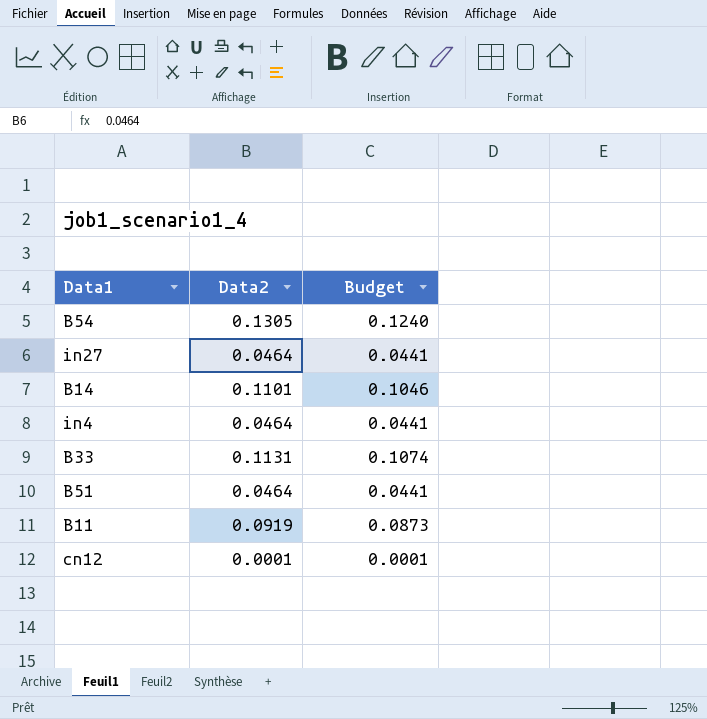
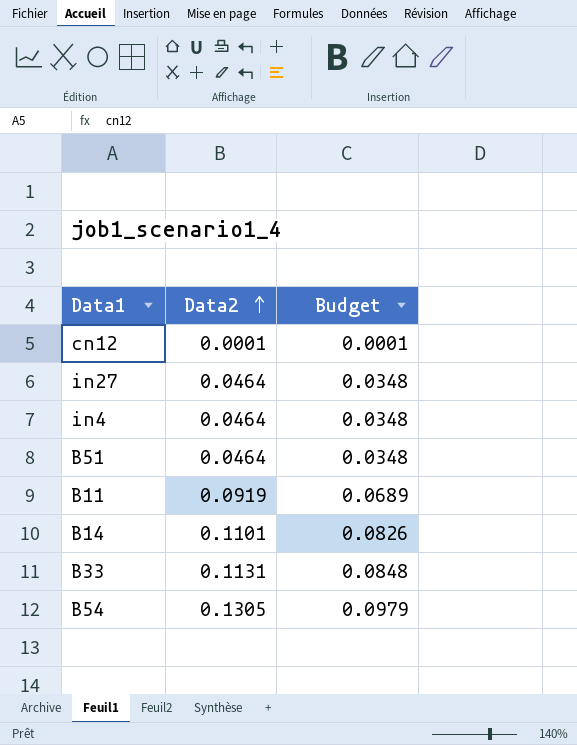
row order: none -> Data2 ascending
column Budget | formula: [Data2] * 0.95 -> [Data2] * 0.75

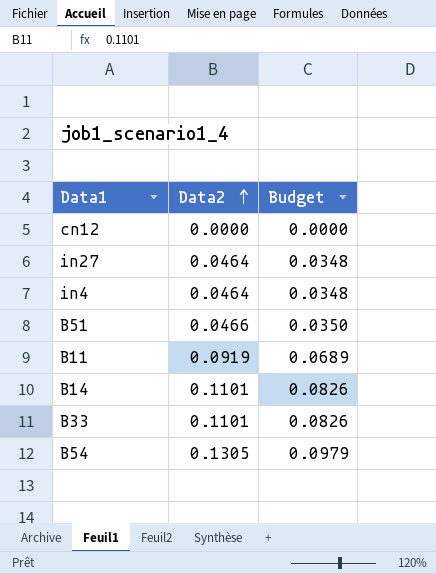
cn12 | Data2: 0.0001 -> 0.0000
cn12 | Budget: 0.0001 -> 0.0000
B51 | Data2: 0.0464 -> 0.0466
B51 | Budget: 0.0348 -> 0.0350
B33 | Data2: 0.1131 -> 0.1101
B33 | Budget: 0.0848 -> 0.0826

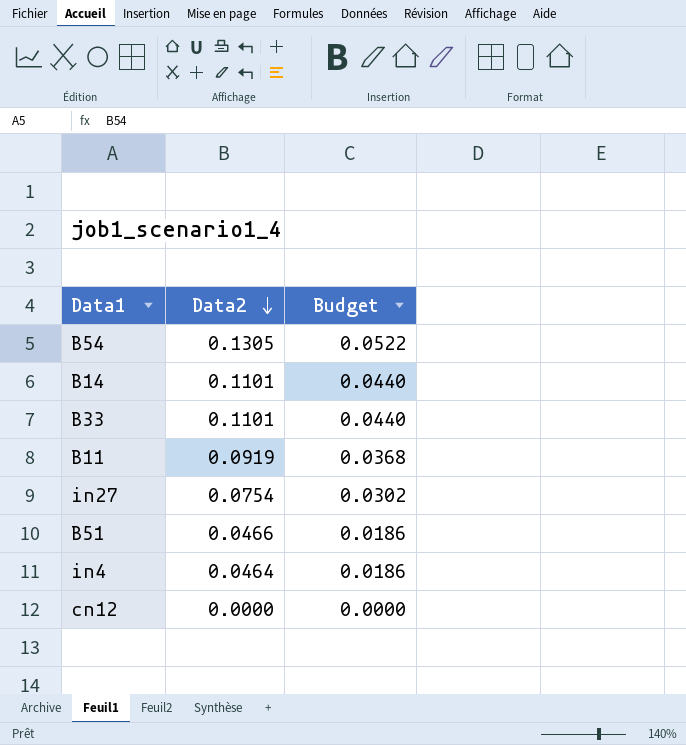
row order: Data2 ascending -> Data2 descending
column Budget | formula: [Data2] * 0.75 -> [Data2] * 0.4
in27 | Data2: 0.0464 -> 0.0754

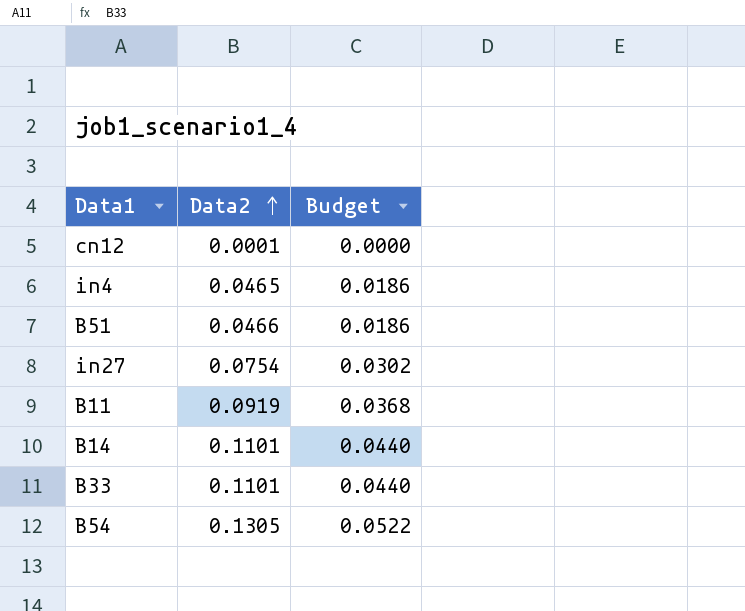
row order: Data2 descending -> Data2 ascending
cn12 | Data2: 0.0000 -> 0.0001
in4 | Data2: 0.0464 -> 0.0465

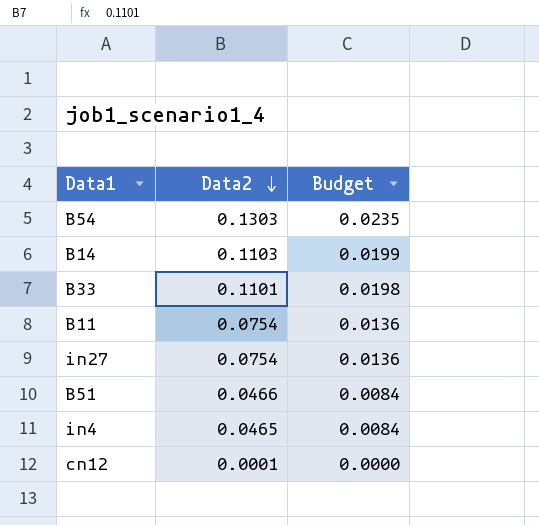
row order: Data2 ascending -> Data2 descending
column Budget | formula: [Data2] * 0.4 -> [Data2] * 0.18
B54 | Data2: 0.1305 -> 0.1303
B14 | Data2: 0.1101 -> 0.1103
B11 | Data2: 0.0919 -> 0.0754

